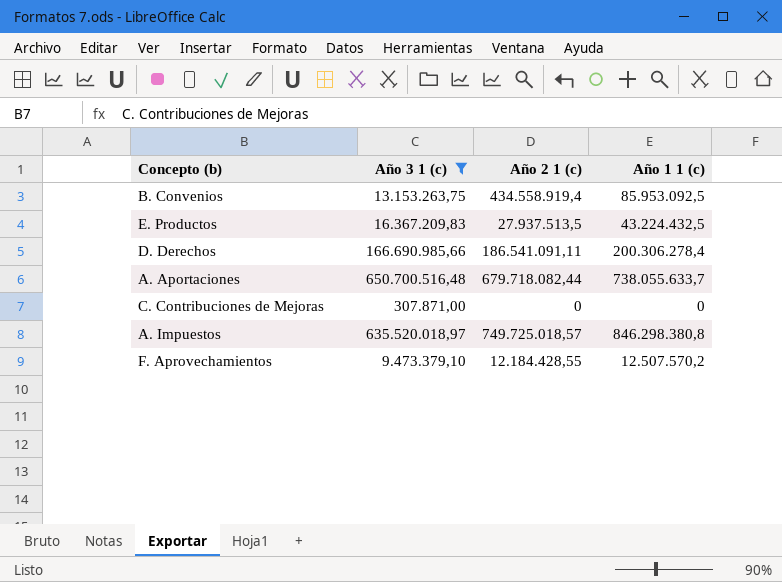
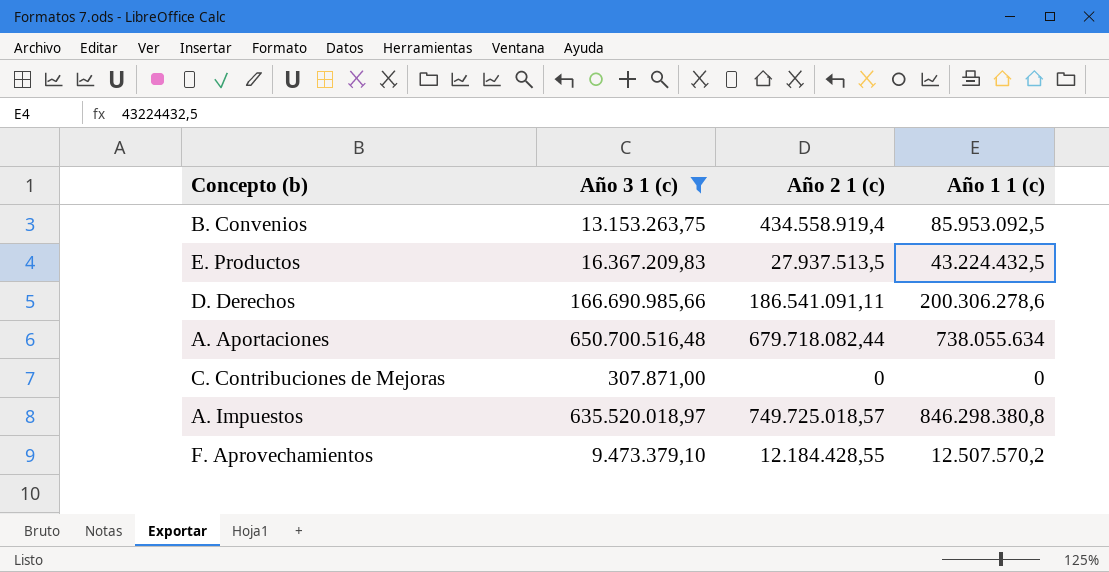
D. Derechos | Año 1 1 (c): 200.306.278,4 -> 200.306.278,6
A. Aportaciones | Año 1 1 (c): 738.055.633,7 -> 738.055.634

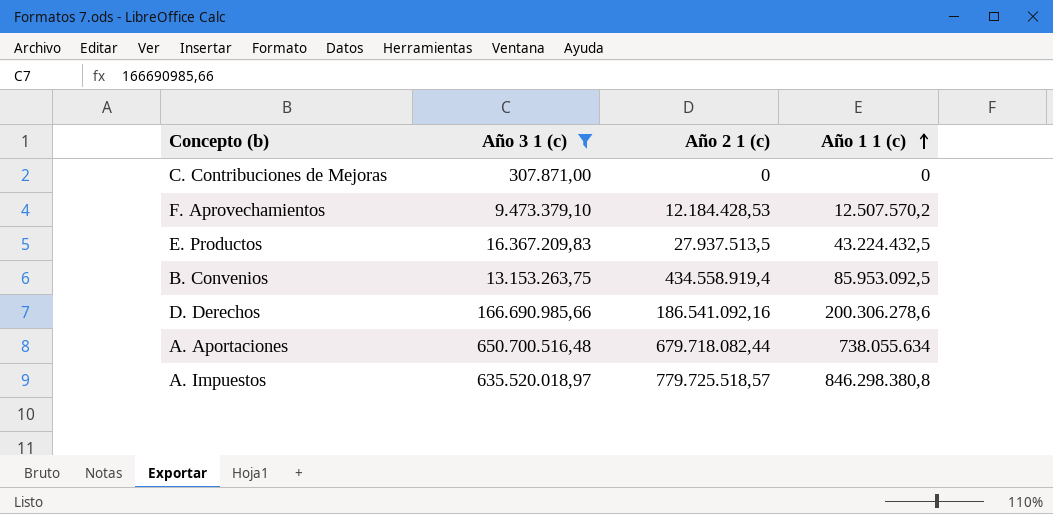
row order: none -> Año 1 1 (c) ascending
F. Aprovechamientos | Año 2 1 (c): 12.184.428,55 -> 12.184.428,53
D. Derechos | Año 2 1 (c): 186.541.091,11 -> 186.541.092,16
A. Impuestos | Año 2 1 (c): 749.725.018,57 -> 779.725.518,57

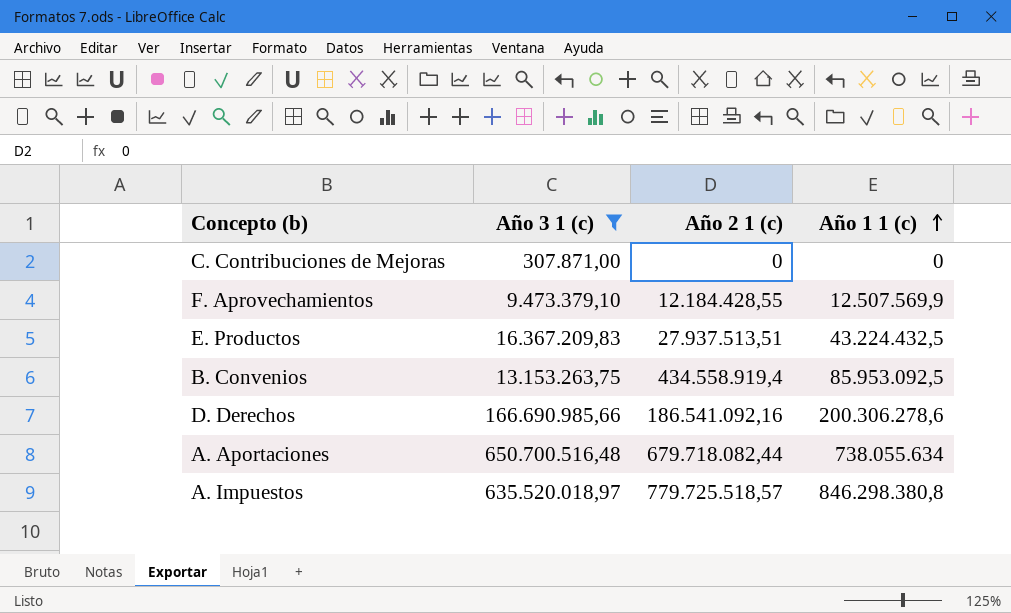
F. Aprovechamientos | Año 2 1 (c): 12.184.428,53 -> 12.184.428,55
F. Aprovechamientos | Año 1 1 (c): 12.507.570,2 -> 12.507.569,9
E. Productos | Año 2 1 (c): 27.937.513,5 -> 27.937.513,51

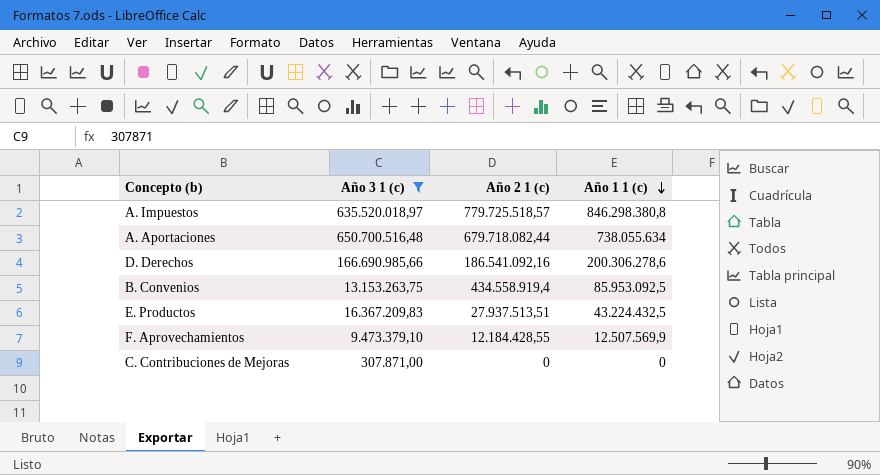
row order: Año 1 1 (c) ascending -> Año 1 1 (c) descending

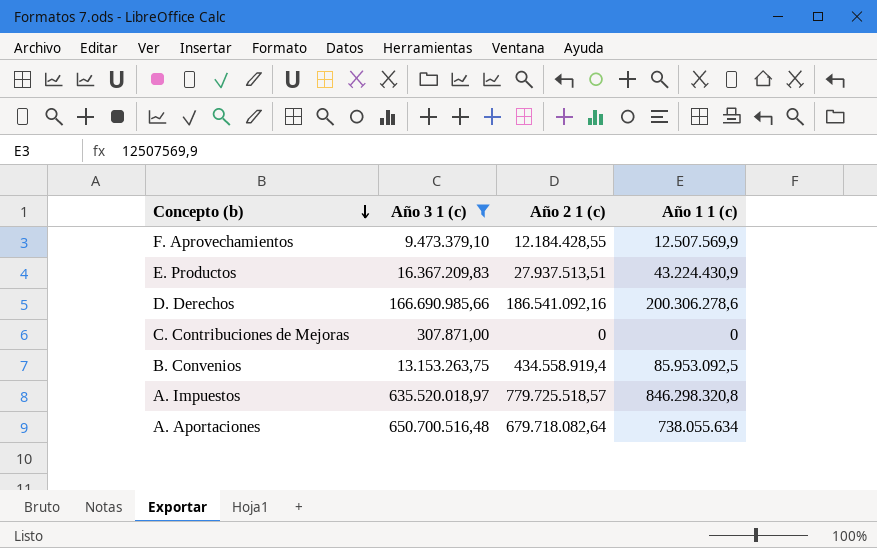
row order: Año 1 1 (c) descending -> Concepto (b) descending
E. Productos | Año 1 1 (c): 43.224.432,5 -> 43.224.430,9
A. Impuestos | Año 1 1 (c): 846.298.380,8 -> 846.298.320,8
A. Aportaciones | Año 2 1 (c): 679.718.082,44 -> 679.718.082,64

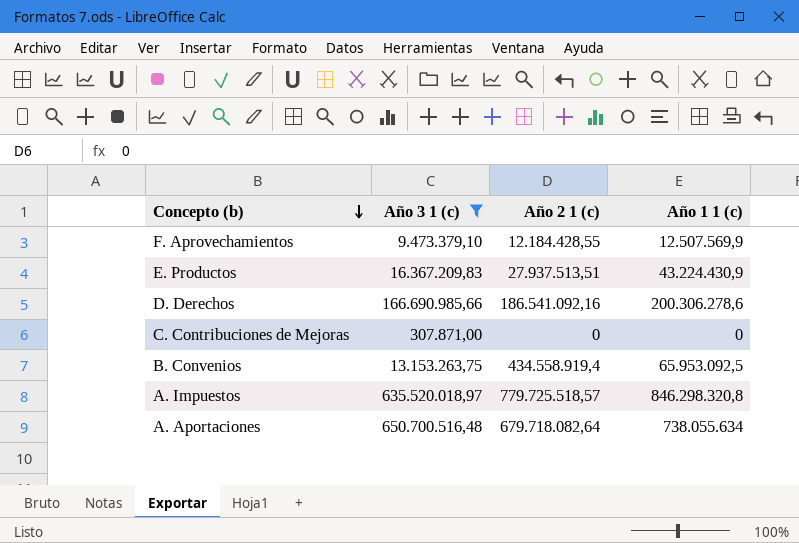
B. Convenios | Año 1 1 (c): 85.953.092,5 -> 65.953.092,5

